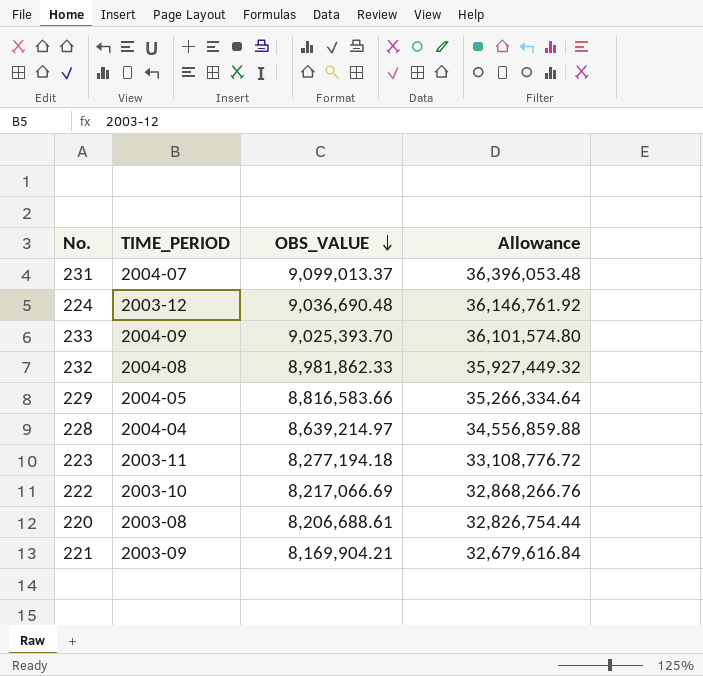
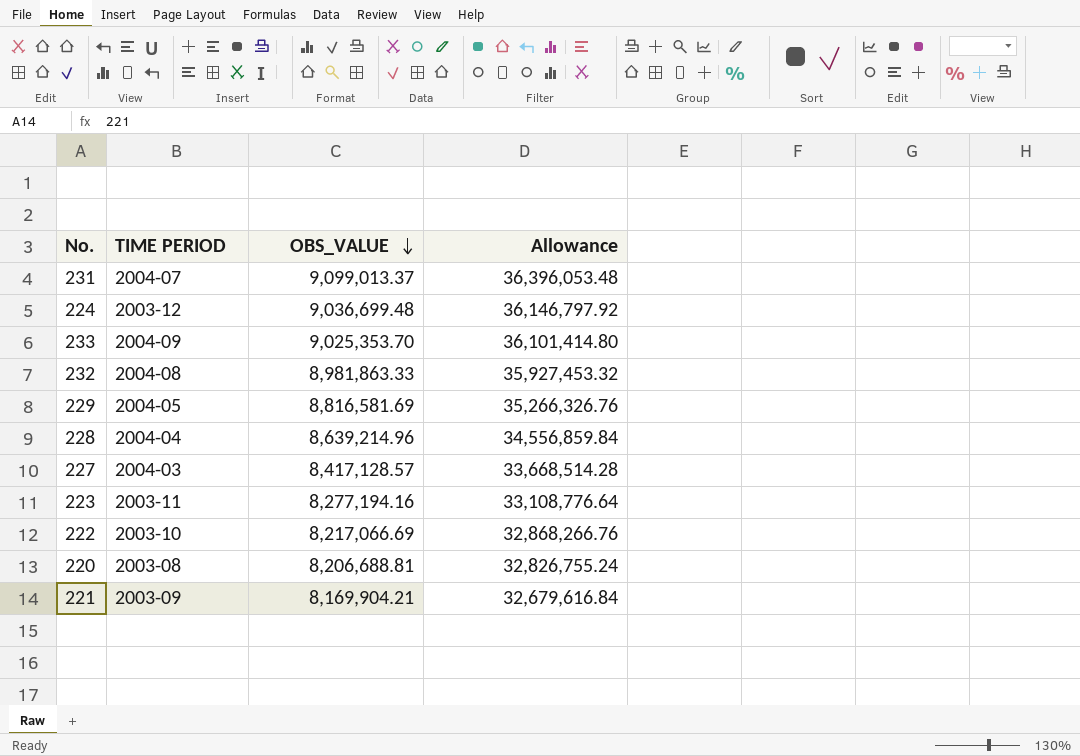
column name: TIME_PERIOD -> TIME PERIOD
224 | OBS_VALUE: 9,036,690.48 -> 9,036,699.48
224 | Allowance: 36,146,761.92 -> 36,146,797.92
233 | OBS_VALUE: 9,025,393.70 -> 9,025,353.70
233 | Allowance: 36,101,574.80 -> 36,101,414.80
232 | OBS_VALUE: 8,981,862.33 -> 8,981,863.33
232 | Allowance: 35,927,449.32 -> 35,927,453.32
229 | OBS_VALUE: 8,816,583.66 -> 8,816,581.69
229 | Allowance: 35,266,334.64 -> 35,266,326.76
228 | OBS_VALUE: 8,639,214.97 -> 8,639,214.96
228 | Allowance: 34,556,859.88 -> 34,556,859.84
row 227: none -> 2004-03 | 8,417,128.57 | 33,668,514.28
223 | OBS_VALUE: 8,277,194.18 -> 8,277,194.16
223 | Allowance: 33,108,776.72 -> 33,108,776.64
220 | OBS_VALUE: 8,206,688.61 -> 8,206,688.81
220 | Allowance: 32,826,754.44 -> 32,826,755.24

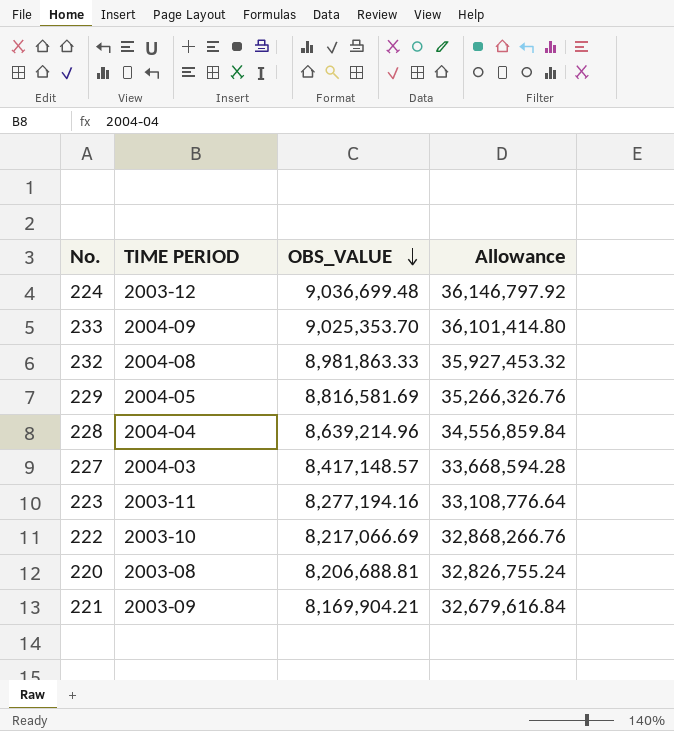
row 231: 2004-07 | 9,099,013.37 | 36,396,053.48 -> none
227 | OBS_VALUE: 8,417,128.57 -> 8,417,148.57
227 | Allowance: 33,668,514.28 -> 33,668,594.28

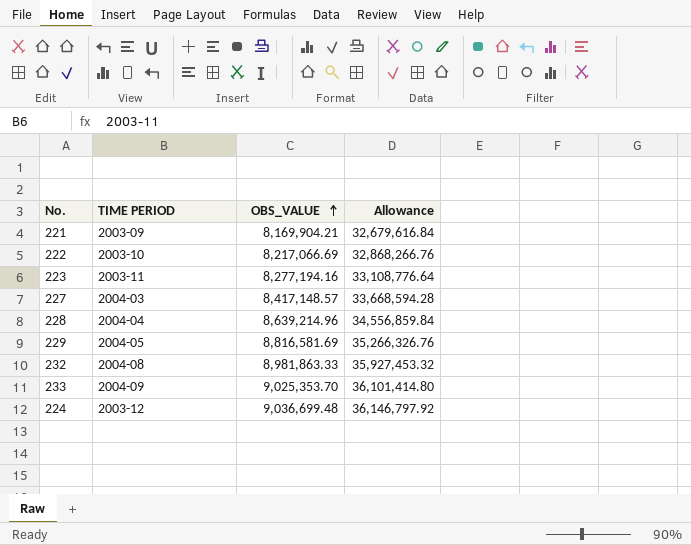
row order: OBS_VALUE descending -> OBS_VALUE ascending
row 220: 2003-08 | 8,206,688.81 | 32,826,755.24 -> none

